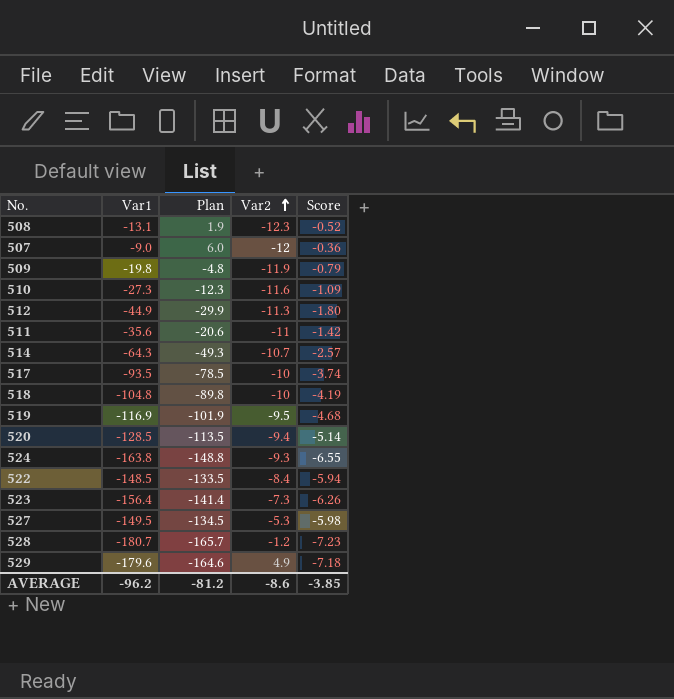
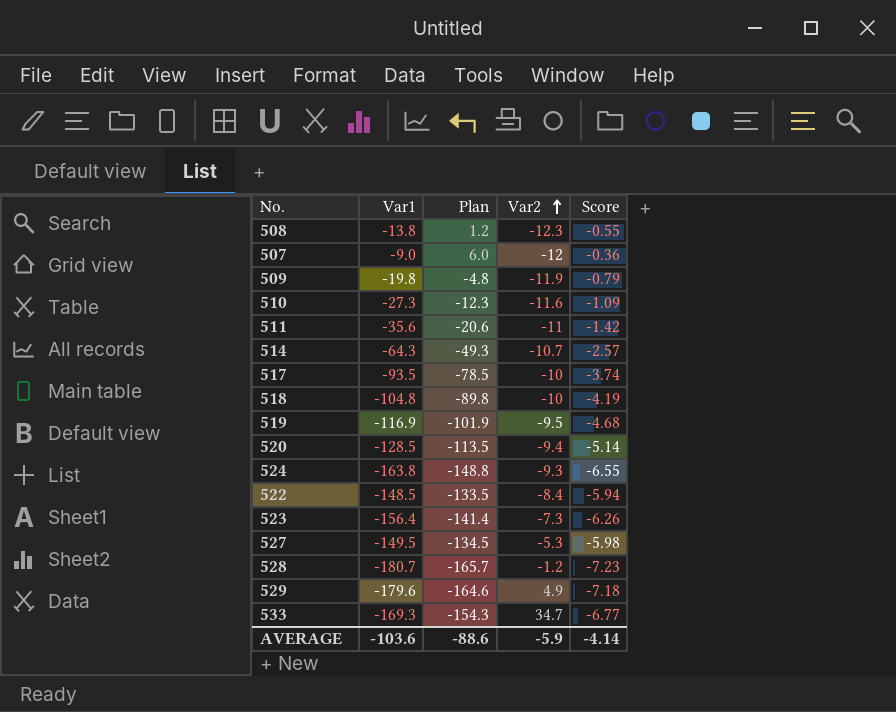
row 512: -44.9 | -29.9 | -11.3 | -1.80 -> none
508 | Var1: -13.1 -> -13.8
508 | Plan: 1.9 -> 1.2
508 | Score: -0.52 -> -0.55
row 533: none -> -169.3 | -154.3 | 34.7 | -6.77
AVERAGE | Var1: -96.2 -> -103.6
AVERAGE | Plan: -81.2 -> -88.6
AVERAGE | Var2: -8.6 -> -5.9
AVERAGE | Score: -3.85 -> -4.14

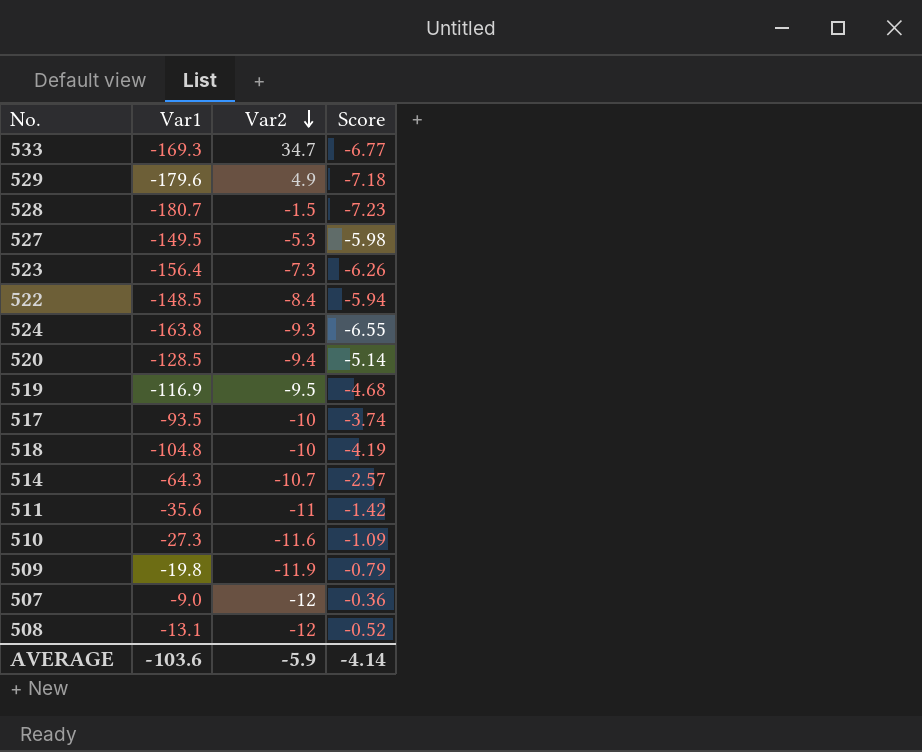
row order: Var2 ascending -> Var2 descending
column Plan | formula: [Var1] + 15 -> none
528 | Var2: -1.2 -> -1.5
508 | Var1: -13.8 -> -13.1
508 | Var2: -12.3 -> -12
508 | Score: -0.55 -> -0.52

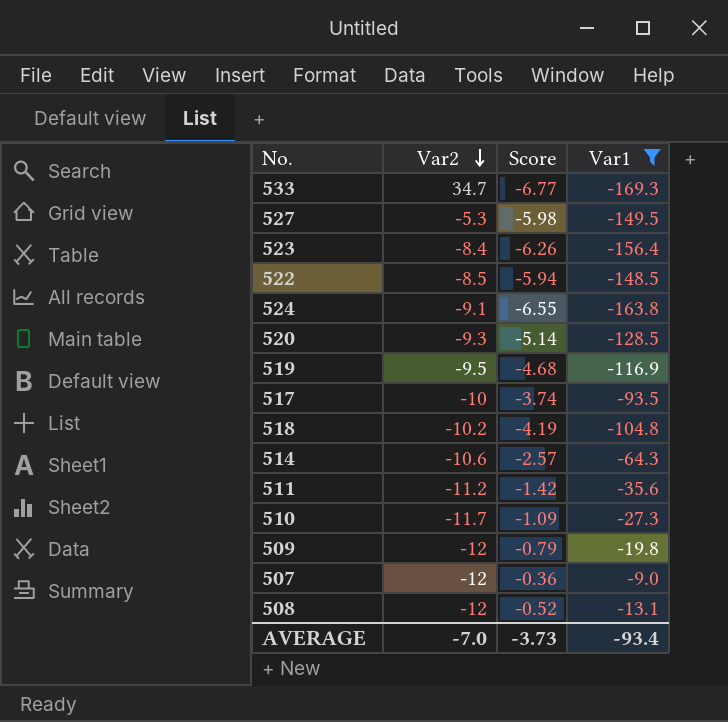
filter: none -> Var1 >= -169.3
column Var1 | position: 2 -> 4
523 | Var2: -7.3 -> -8.4
522 | Var2: -8.4 -> -8.5
524 | Var2: -9.3 -> -9.1
520 | Var2: -9.4 -> -9.3
518 | Var2: -10 -> -10.2
514 | Var2: -10.7 -> -10.6
511 | Var2: -11 -> -11.2
510 | Var2: -11.6 -> -11.7
509 | Var2: -11.9 -> -12
AVERAGE | Var2: -5.9 -> -7.0
AVERAGE | Score: -4.14 -> -3.73
AVERAGE | Var1: -103.6 -> -93.4

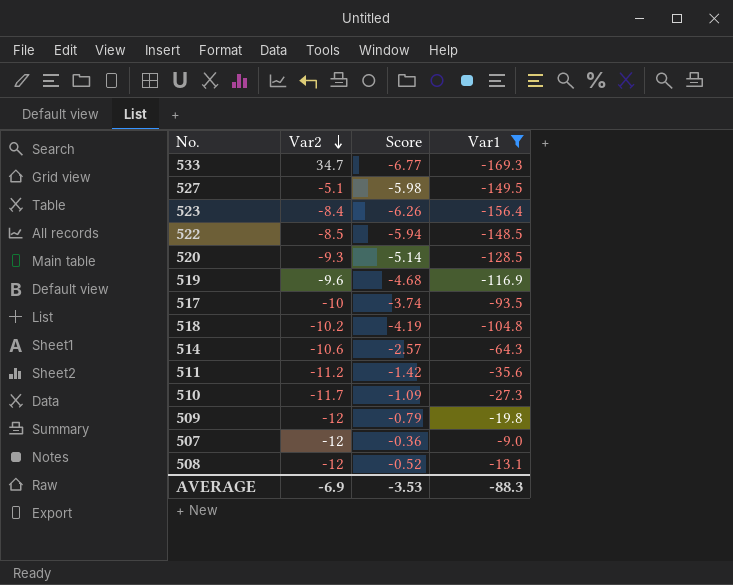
row 524: -9.1 | -6.55 | -163.8 -> none
527 | Var2: -5.3 -> -5.1
519 | Var2: -9.5 -> -9.6
AVERAGE | Var2: -7.0 -> -6.9
AVERAGE | Score: -3.73 -> -3.53
AVERAGE | Var1: -93.4 -> -88.3

